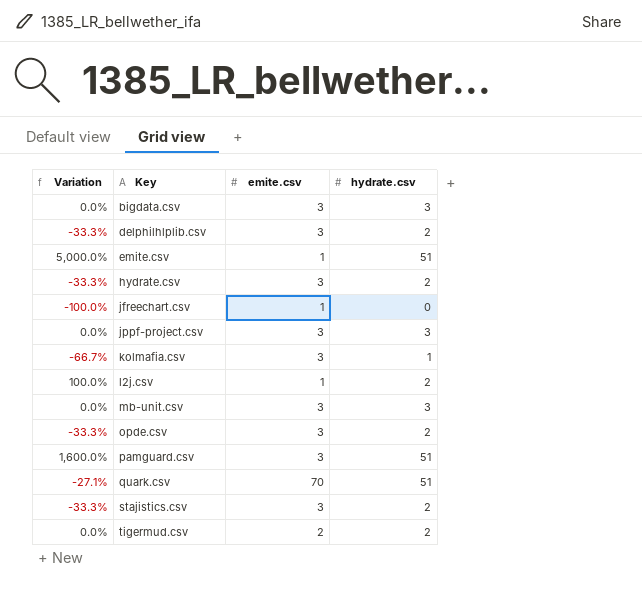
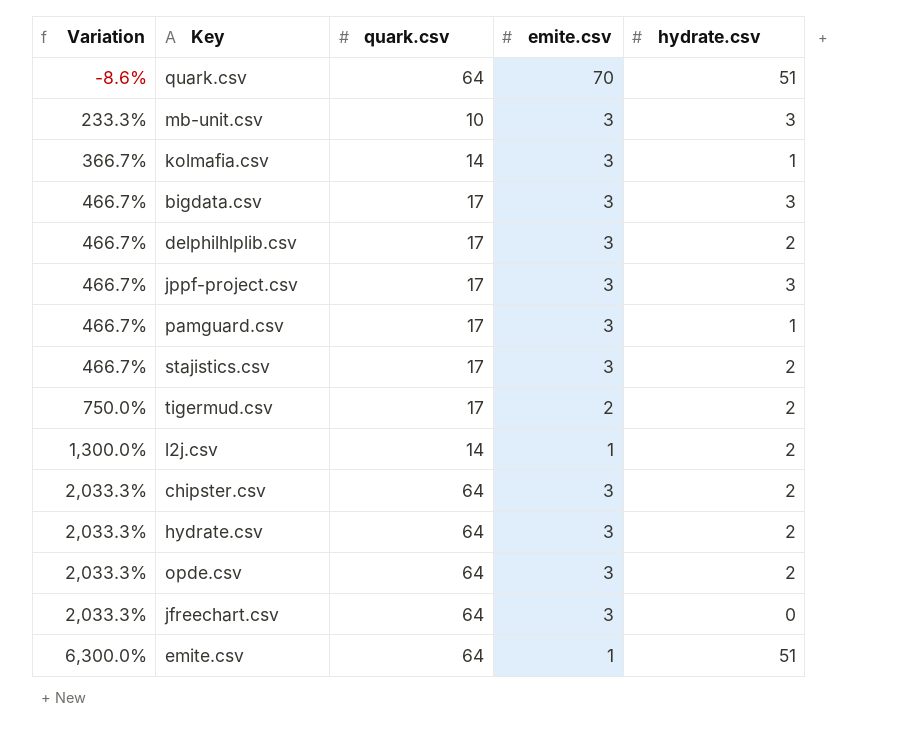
row order: Key ascending -> Variation ascending
column Variation | formula: ([hydrate.csv] - [emite.csv]) / [emite.csv] -> ([quark.csv] - [emite.csv]) / [emite.csv]
column quark.csv | position: none -> 3
pamguard.csv | hydrate.csv: 51 -> 1
row chipster.csv: none -> 2,033.3% | 64 | 3 | 2
jfreechart.csv | emite.csv: 1 -> 3

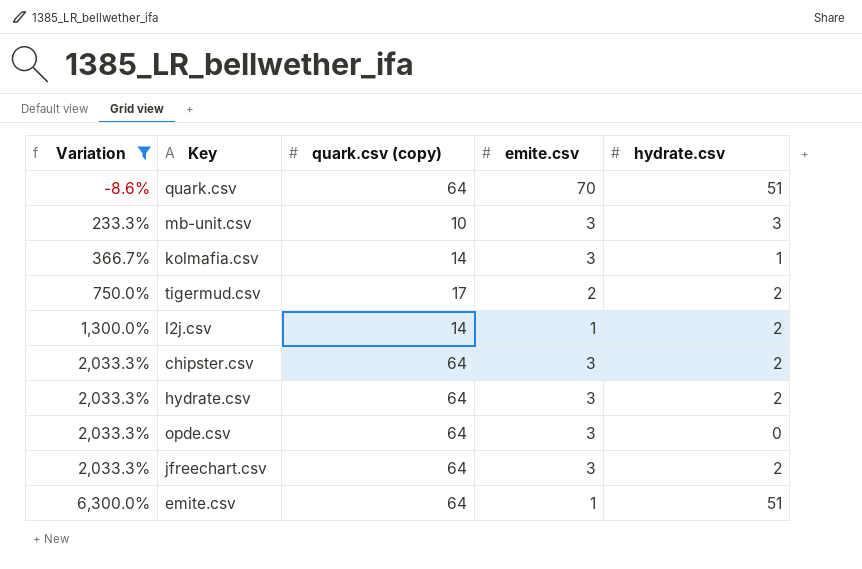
filter: none -> Variation != 466.7%
column name: quark.csv -> quark.csv (copy)
opde.csv | hydrate.csv: 2 -> 0
jfreechart.csv | hydrate.csv: 0 -> 2

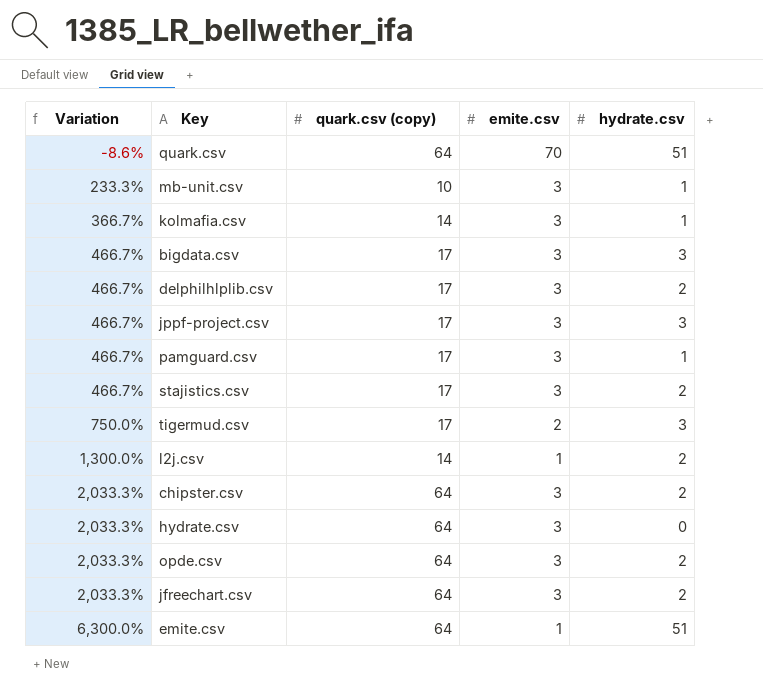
filter: Variation != 466.7% -> none
mb-unit.csv | hydrate.csv: 3 -> 1
tigermud.csv | hydrate.csv: 2 -> 3
hydrate.csv | hydrate.csv: 2 -> 0
opde.csv | hydrate.csv: 0 -> 2

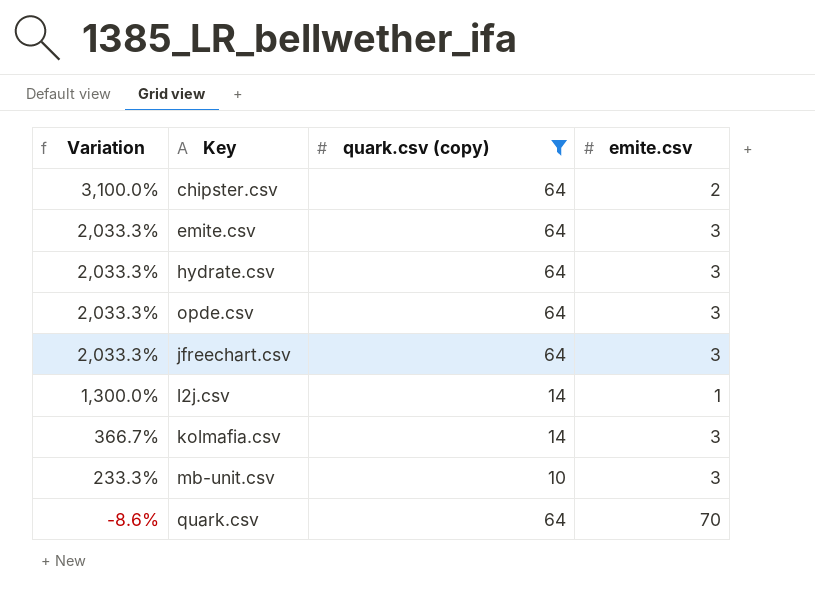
filter: none -> quark.csv (copy) != 17
row order: Variation ascending -> Variation descending
column hydrate.csv | position: 5 -> none
chipster.csv | Variation: 2,033.3% -> 3,100.0%
chipster.csv | emite.csv: 3 -> 2
emite.csv | Variation: 6,300.0% -> 2,033.3%
emite.csv | emite.csv: 1 -> 3

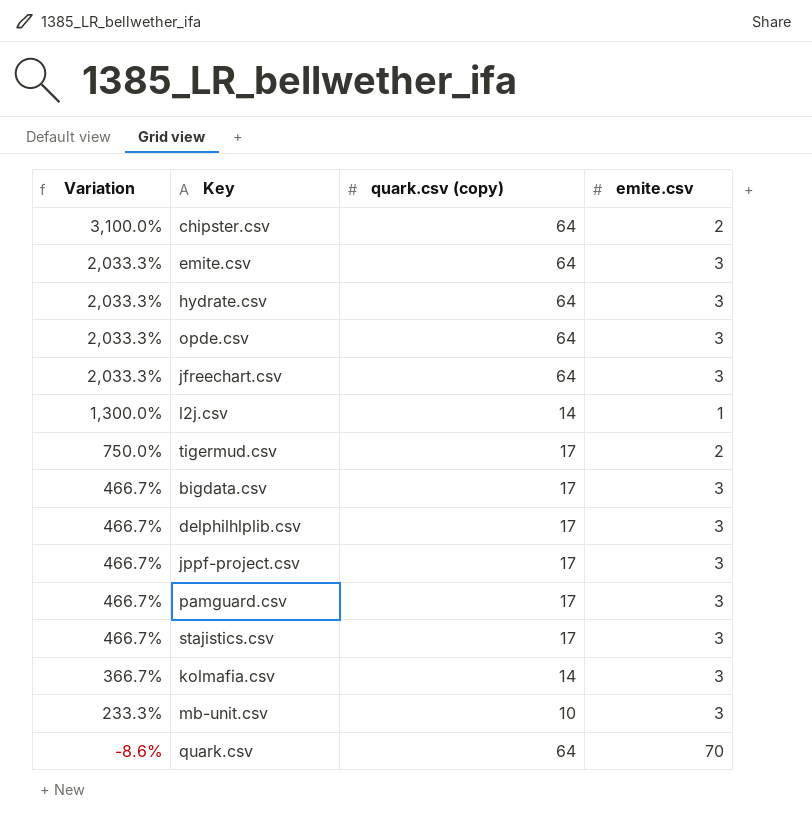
filter: quark.csv (copy) != 17 -> none

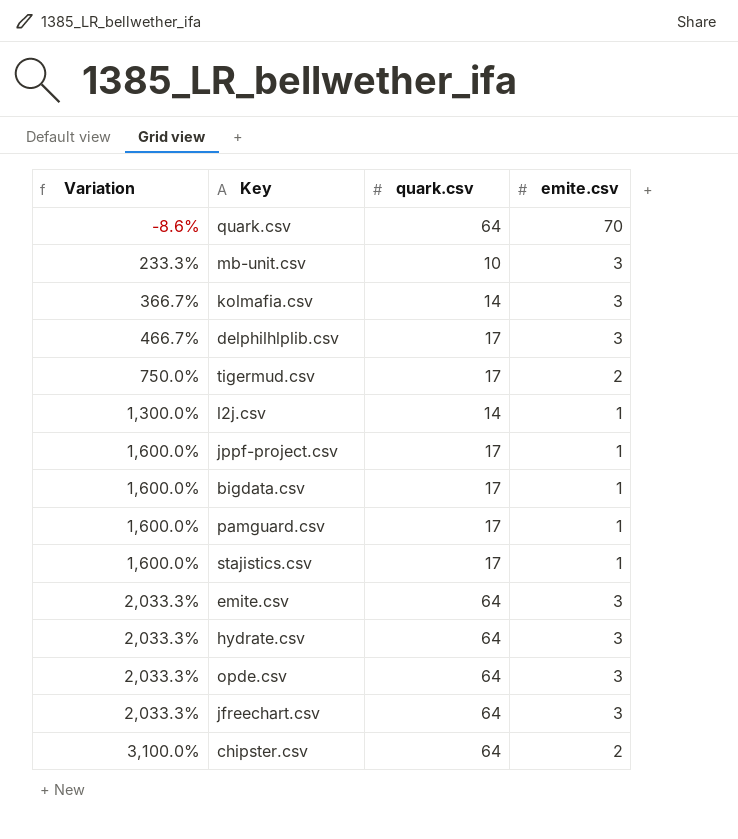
row order: Variation descending -> Variation ascending
column name: quark.csv (copy) -> quark.csv
jppf-project.csv | Variation: 466.7% -> 1,600.0%
jppf-project.csv | emite.csv: 3 -> 1
bigdata.csv | Variation: 466.7% -> 1,600.0%
bigdata.csv | emite.csv: 3 -> 1
pamguard.csv | Variation: 466.7% -> 1,600.0%
pamguard.csv | emite.csv: 3 -> 1
stajistics.csv | Variation: 466.7% -> 1,600.0%
stajistics.csv | emite.csv: 3 -> 1

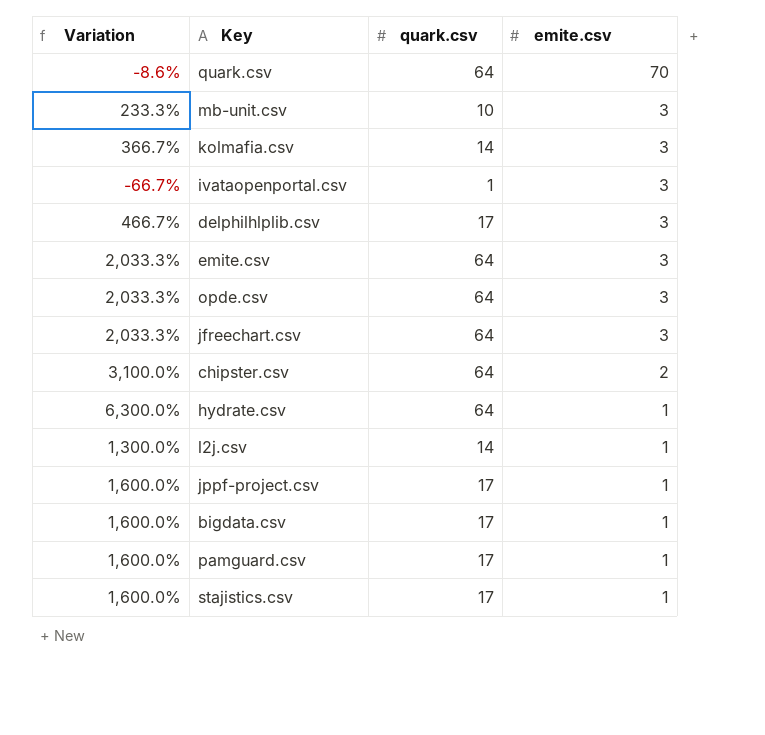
row order: Variation ascending -> emite.csv descending
row tigermud.csv: 750.0% | 17 | 2 -> none
row ivataopenportal.csv: none -> -66.7% | 1 | 3
hydrate.csv | Variation: 2,033.3% -> 6,300.0%
hydrate.csv | emite.csv: 3 -> 1

